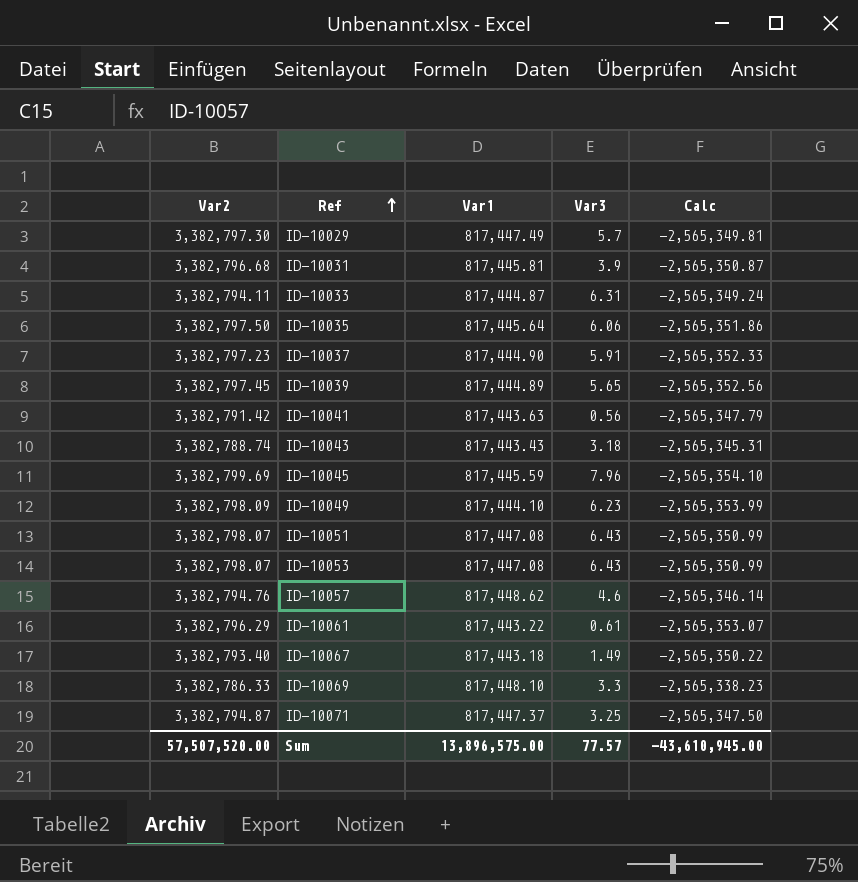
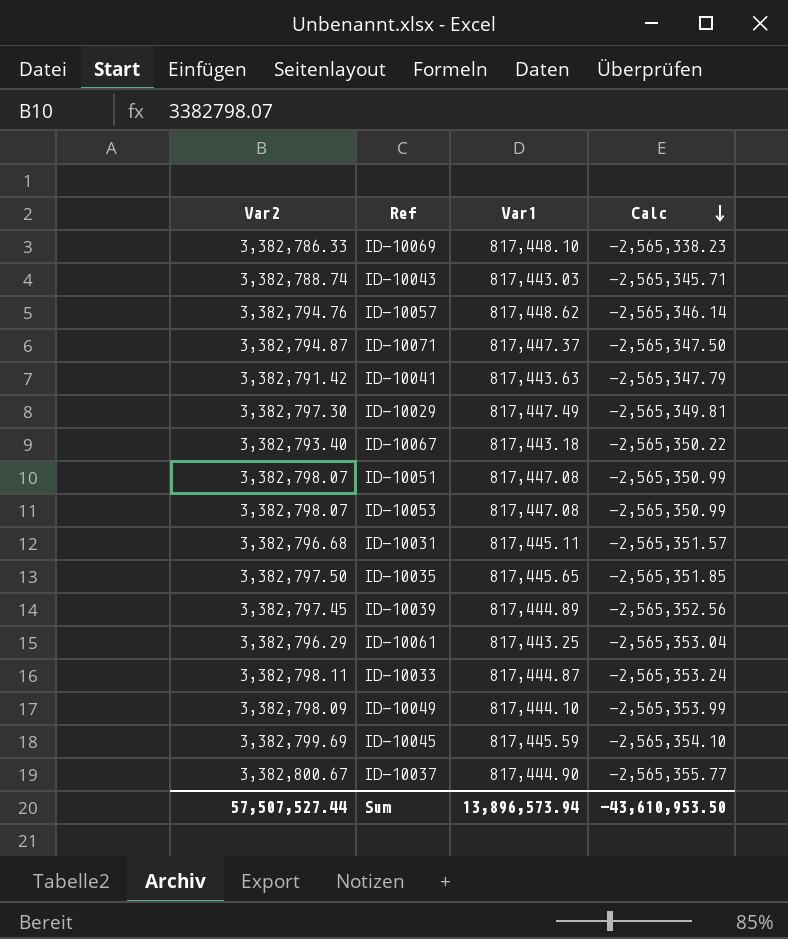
row order: Ref ascending -> Calc descending
column Var3 | position: 4 -> none
ID-10043 | Var1: 817,443.43 -> 817,443.03
ID-10043 | Calc: -2,565,345.31 -> -2,565,345.71
ID-10031 | Var1: 817,445.81 -> 817,445.11
ID-10031 | Calc: -2,565,350.87 -> -2,565,351.57
ID-10035 | Var1: 817,445.64 -> 817,445.65
ID-10035 | Calc: -2,565,351.86 -> -2,565,351.85
ID-10061 | Var1: 817,443.22 -> 817,443.25
ID-10061 | Calc: -2,565,353.07 -> -2,565,353.04
ID-10033 | Var2: 3,382,794.11 -> 3,382,798.11
ID-10033 | Calc: -2,565,349.24 -> -2,565,353.24
ID-10037 | Var2: 3,382,797.23 -> 3,382,800.67
ID-10037 | Calc: -2,565,352.33 -> -2,565,355.77
Sum | Var2: 57,507,520.00 -> 57,507,527.44
Sum | Var1: 13,896,575.00 -> 13,896,573.94
Sum | Calc: -43,610,945.00 -> -43,610,953.50

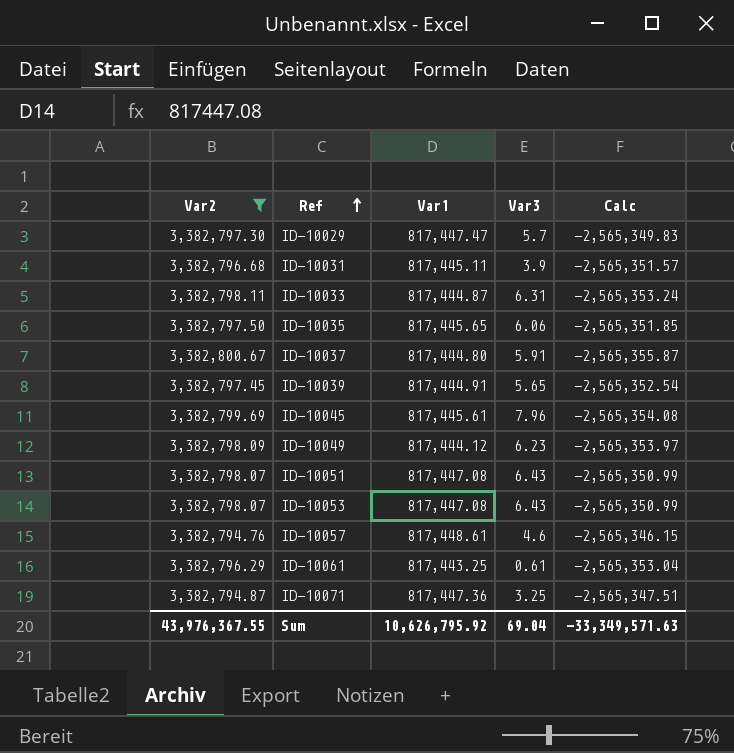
filter: none -> Var2 >= 3,382,794.76
row order: Calc descending -> Ref ascending
column Var3 | position: none -> 4
ID-10029 | Var1: 817,447.49 -> 817,447.47
ID-10029 | Calc: -2,565,349.81 -> -2,565,349.83
ID-10037 | Var1: 817,444.90 -> 817,444.80
ID-10037 | Calc: -2,565,355.77 -> -2,565,355.87
ID-10039 | Var1: 817,444.89 -> 817,444.91
ID-10039 | Calc: -2,565,352.56 -> -2,565,352.54
ID-10045 | Var1: 817,445.59 -> 817,445.61
ID-10045 | Calc: -2,565,354.10 -> -2,565,354.08
ID-10049 | Var1: 817,444.10 -> 817,444.12
ID-10049 | Calc: -2,565,353.99 -> -2,565,353.97
ID-10057 | Var1: 817,448.62 -> 817,448.61
ID-10057 | Calc: -2,565,346.14 -> -2,565,346.15
ID-10071 | Var1: 817,447.37 -> 817,447.36
ID-10071 | Calc: -2,565,347.50 -> -2,565,347.51
Sum | Var2: 57,507,527.44 -> 43,976,367.55
Sum | Var1: 13,896,573.94 -> 10,626,795.92
Sum | Calc: -43,610,953.50 -> -33,349,571.63

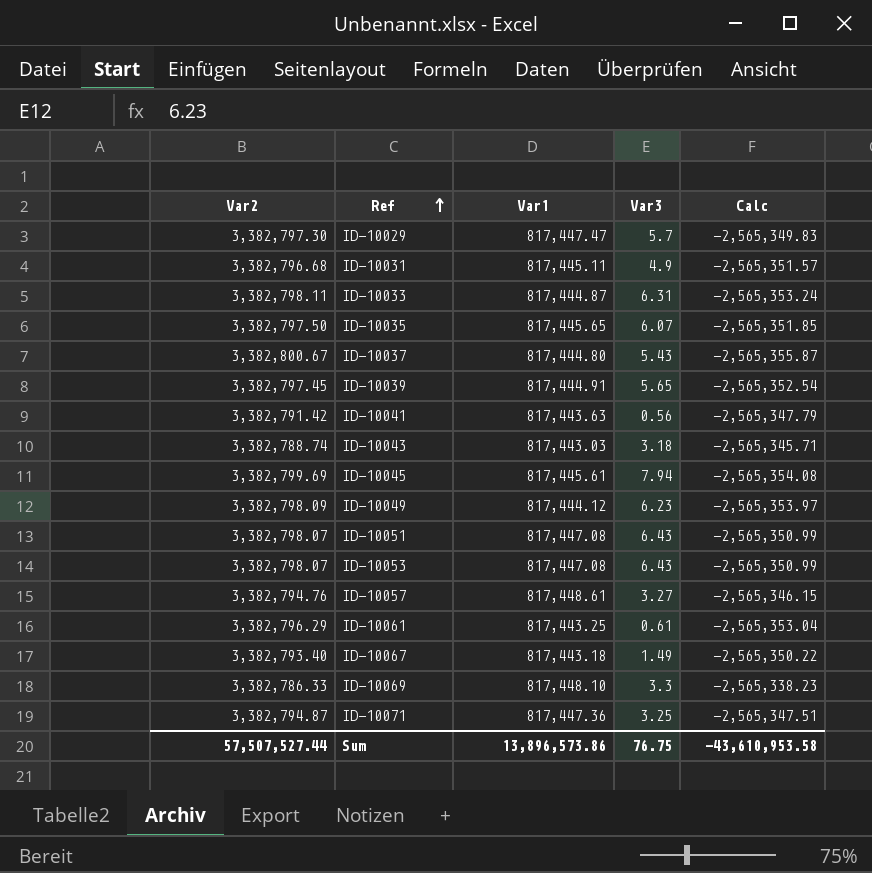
filter: Var2 >= 3,382,794.76 -> none
ID-10031 | Var3: 3.9 -> 4.9
ID-10035 | Var3: 6.06 -> 6.07
ID-10037 | Var3: 5.91 -> 5.43
ID-10045 | Var3: 7.96 -> 7.94
ID-10057 | Var3: 4.6 -> 3.27
Sum | Var2: 43,976,367.55 -> 57,507,527.44
Sum | Var1: 10,626,795.92 -> 13,896,573.86
Sum | Var3: 69.04 -> 76.75
Sum | Calc: -33,349,571.63 -> -43,610,953.58

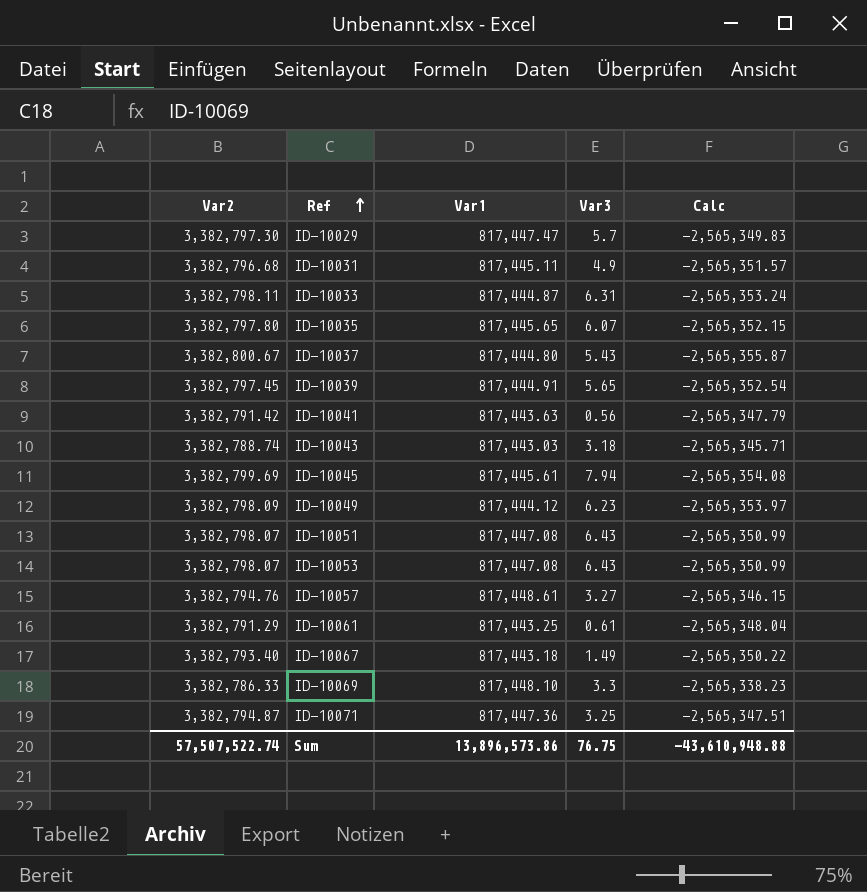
ID-10035 | Var2: 3,382,797.50 -> 3,382,797.80
ID-10035 | Calc: -2,565,351.85 -> -2,565,352.15
ID-10061 | Var2: 3,382,796.29 -> 3,382,791.29
ID-10061 | Calc: -2,565,353.04 -> -2,565,348.04
Sum | Var2: 57,507,527.44 -> 57,507,522.74
Sum | Calc: -43,610,953.58 -> -43,610,948.88

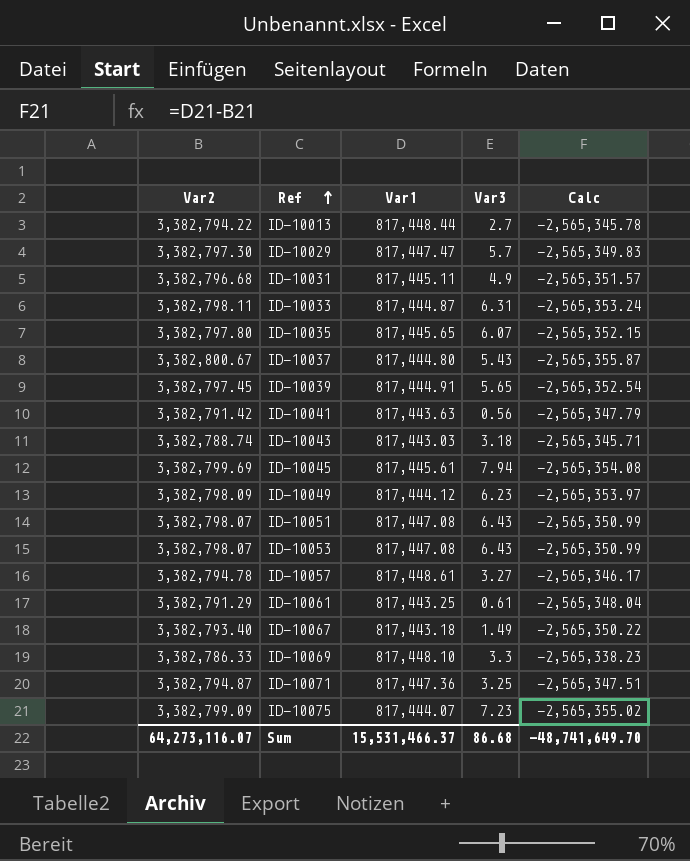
row ID-10013: none -> 3,382,794.22 | 817,448.44 | 2.7 | -2,565,345.78
ID-10057 | Var2: 3,382,794.76 -> 3,382,794.78
ID-10057 | Calc: -2,565,346.15 -> -2,565,346.17
row ID-10075: none -> 3,382,799.09 | 817,444.07 | 7.23 | -2,565,355.02
Sum | Var2: 57,507,522.74 -> 64,273,116.07
Sum | Var1: 13,896,573.86 -> 15,531,466.37
Sum | Var3: 76.75 -> 86.68
Sum | Calc: -43,610,948.88 -> -48,741,649.70

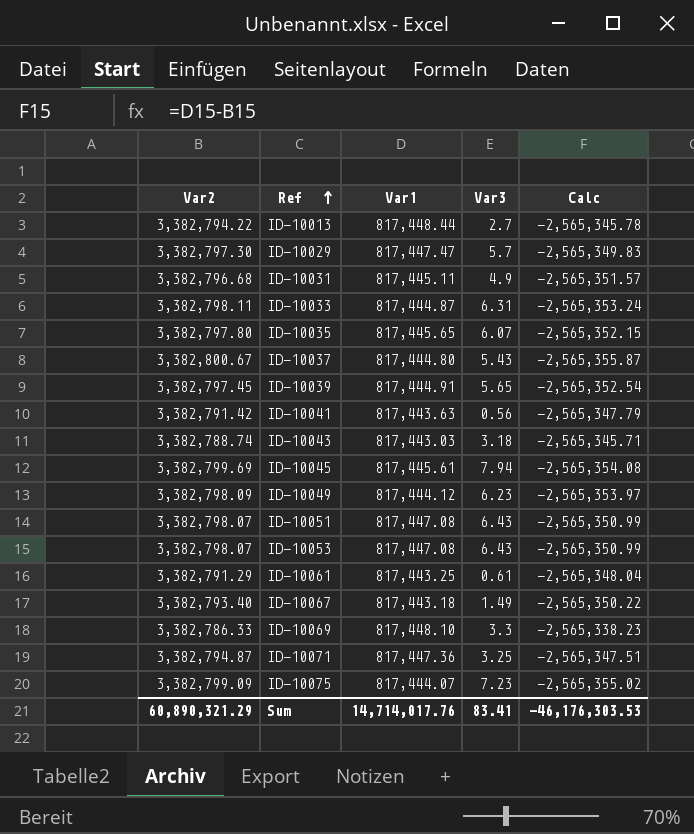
row ID-10057: 3,382,794.78 | 817,448.61 | 3.27 | -2,565,346.17 -> none
Sum | Var2: 64,273,116.07 -> 60,890,321.29
Sum | Var1: 15,531,466.37 -> 14,714,017.76
Sum | Var3: 86.68 -> 83.41
Sum | Calc: -48,741,649.70 -> -46,176,303.53

